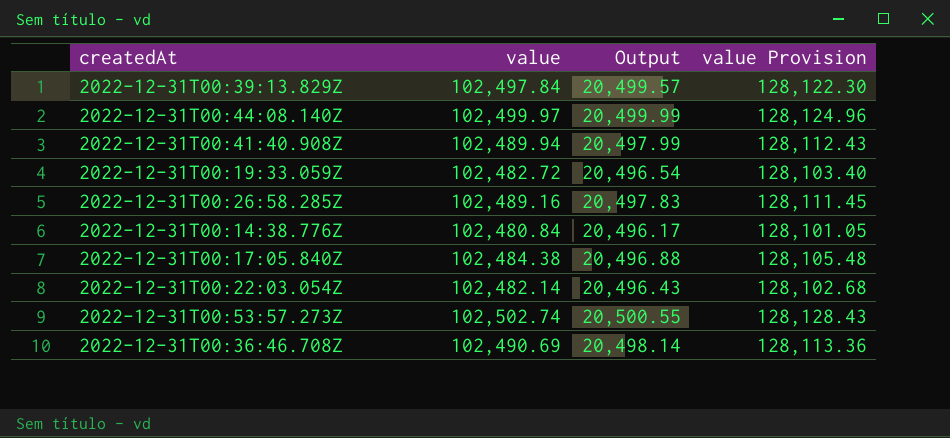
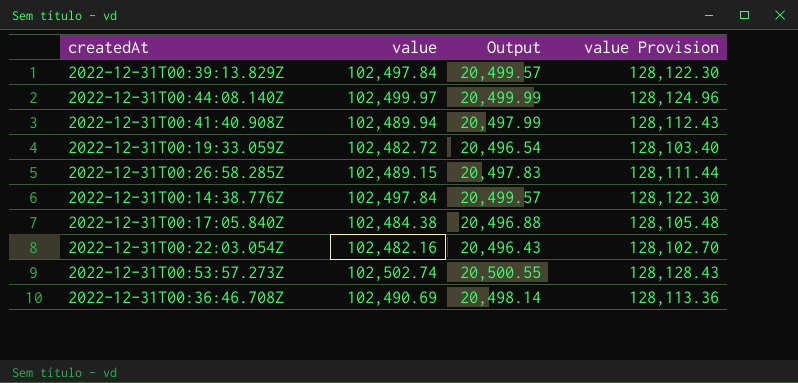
2022-12-31T00:26:58.285Z | value: 102,489.16 -> 102,489.15
2022-12-31T00:26:58.285Z | value Provision: 128,111.45 -> 128,111.44
2022-12-31T00:14:38.776Z | value: 102,480.84 -> 102,497.84
2022-12-31T00:14:38.776Z | Output: 20,496.17 -> 20,499.57
2022-12-31T00:14:38.776Z | value Provision: 128,101.05 -> 128,122.30
2022-12-31T00:22:03.054Z | value: 102,482.14 -> 102,482.16
2022-12-31T00:22:03.054Z | value Provision: 128,102.68 -> 128,102.70

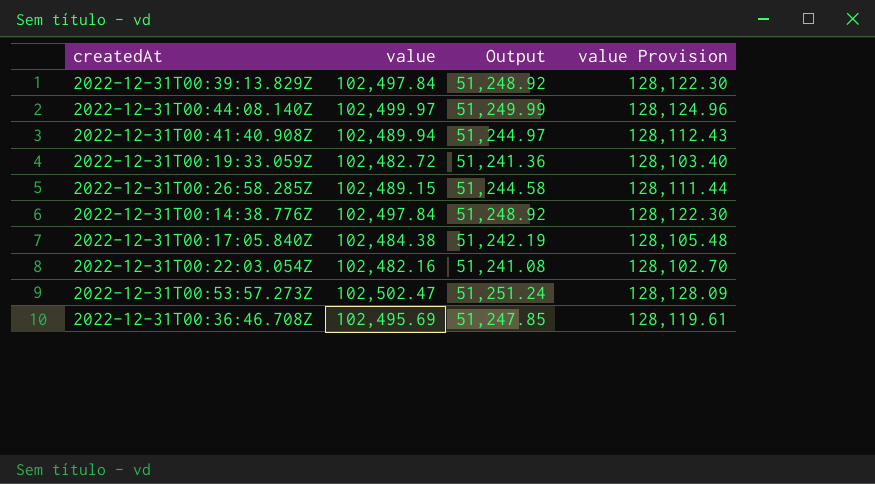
column Output | formula: [value] * 0.2 -> [value] * 0.5
2022-12-31T00:53:57.273Z | value: 102,502.74 -> 102,502.47
2022-12-31T00:53:57.273Z | value Provision: 128,128.43 -> 128,128.09
2022-12-31T00:36:46.708Z | value: 102,490.69 -> 102,495.69
2022-12-31T00:36:46.708Z | value Provision: 128,113.36 -> 128,119.61

